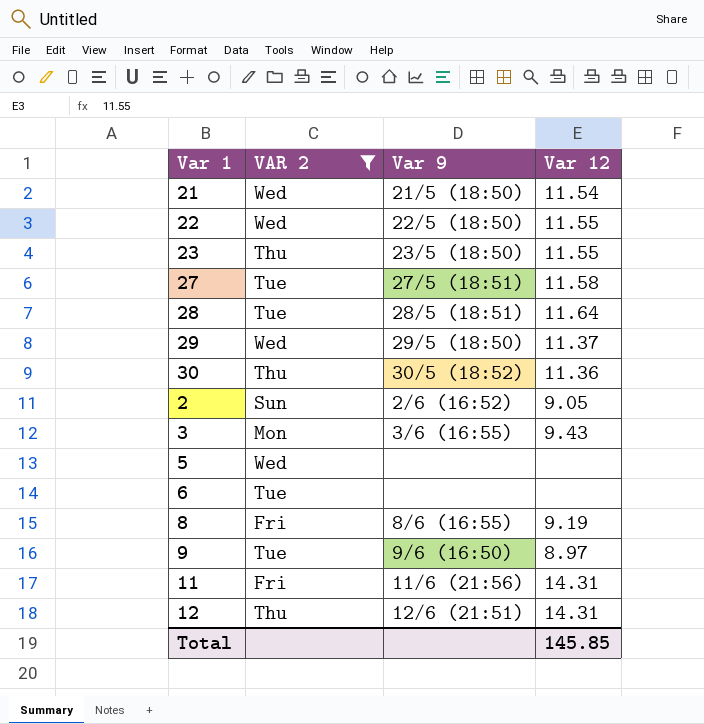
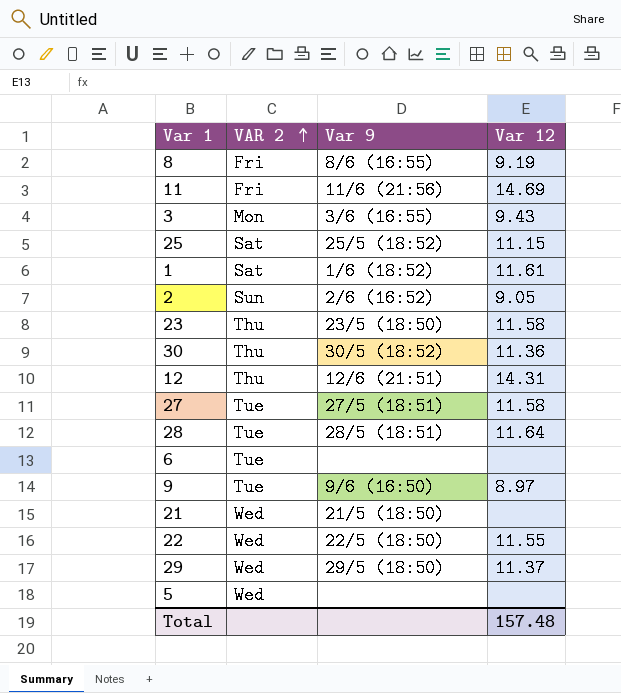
filter: VAR 2 != Sat -> none
row order: none -> VAR 2 ascending
11 | Var 12: 14.31 -> 14.69
23 | Var 12: 11.55 -> 11.58
21 | Var 12: 11.54 -> none
Total | Var 12: 145.85 -> 157.48

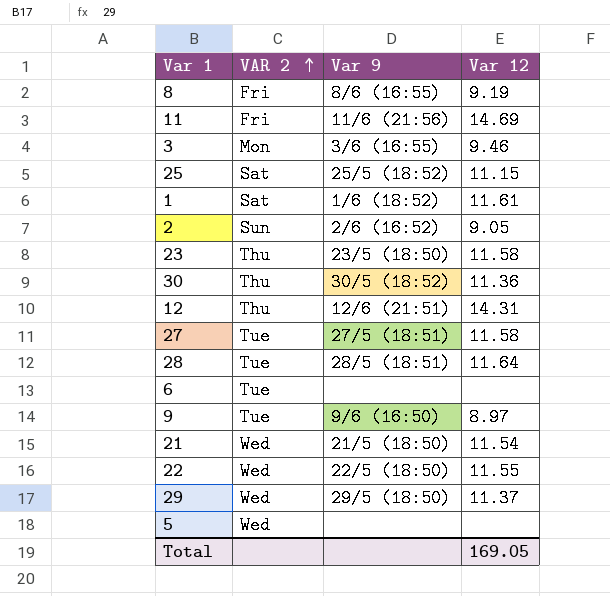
3 | Var 12: 9.43 -> 9.46
21 | Var 12: none -> 11.54
Total | Var 12: 157.48 -> 169.05

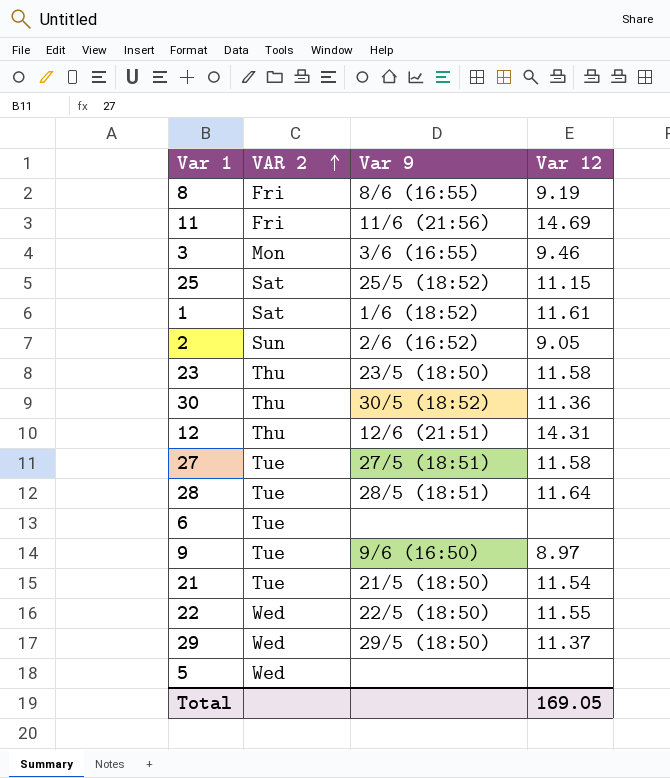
21 | VAR 2: Wed -> Tue

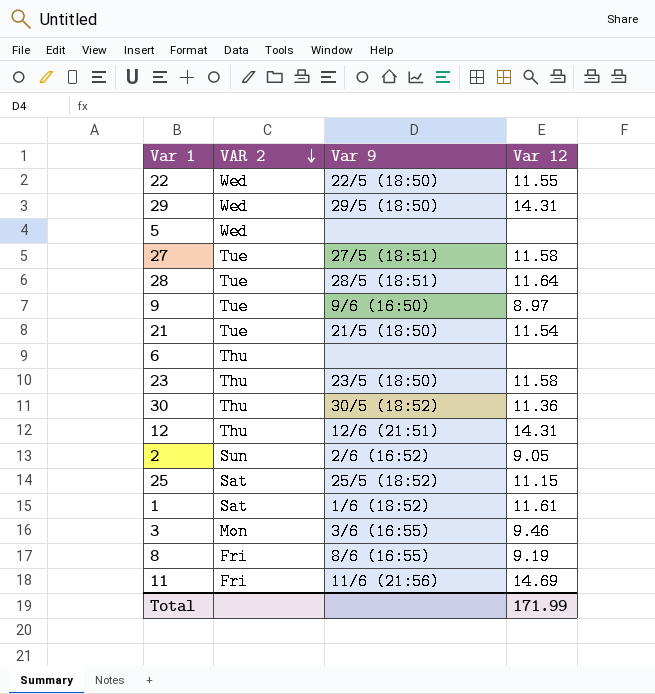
row order: VAR 2 ascending -> VAR 2 descending
29 | Var 12: 11.37 -> 14.31
6 | VAR 2: Tue -> Thu
Total | Var 12: 169.05 -> 171.99

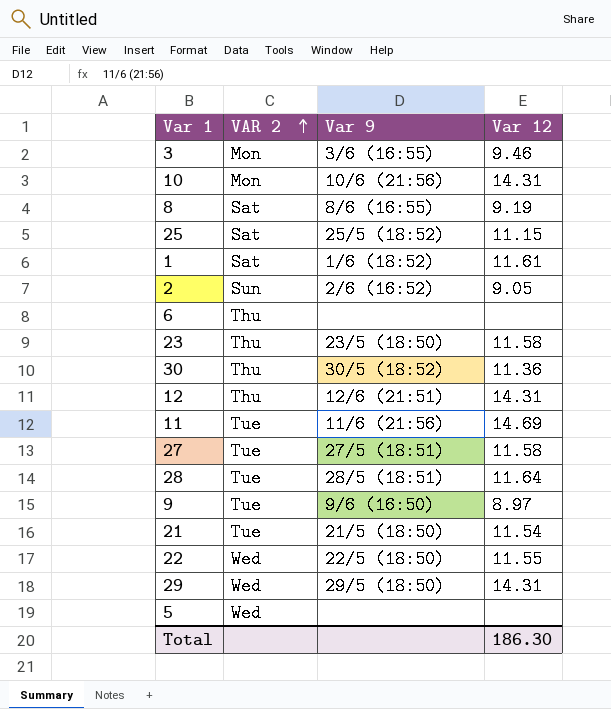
row order: VAR 2 descending -> VAR 2 ascending
row 10: none -> Mon | 10/6 (21:56) | 14.31
8 | VAR 2: Fri -> Sat
11 | VAR 2: Fri -> Tue
Total | Var 12: 171.99 -> 186.30

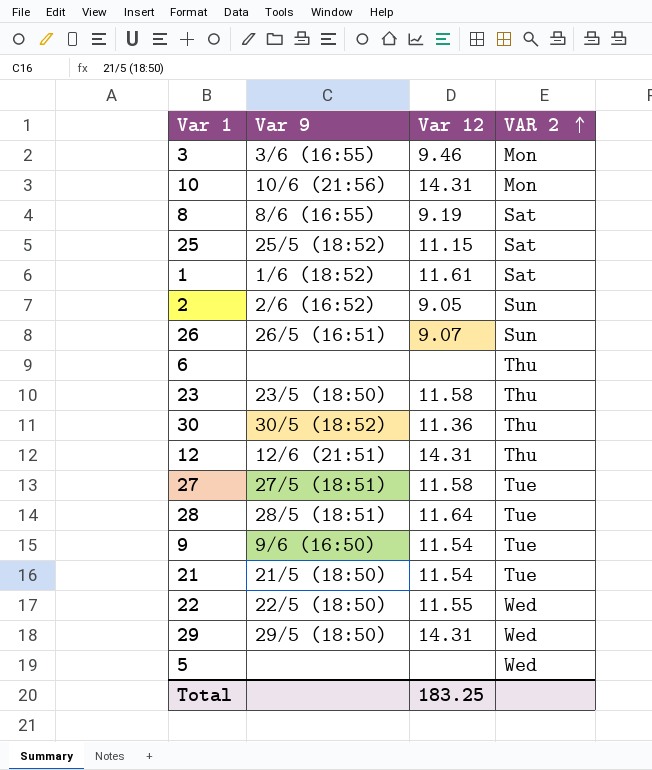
column VAR 2 | position: 2 -> 4
row 11: Tue | 11/6 (21:56) | 14.69 -> none
row 26: none -> 26/5 (16:51) | 9.07 | Sun
9 | Var 12: 8.97 -> 11.54
Total | Var 12: 186.30 -> 183.25

